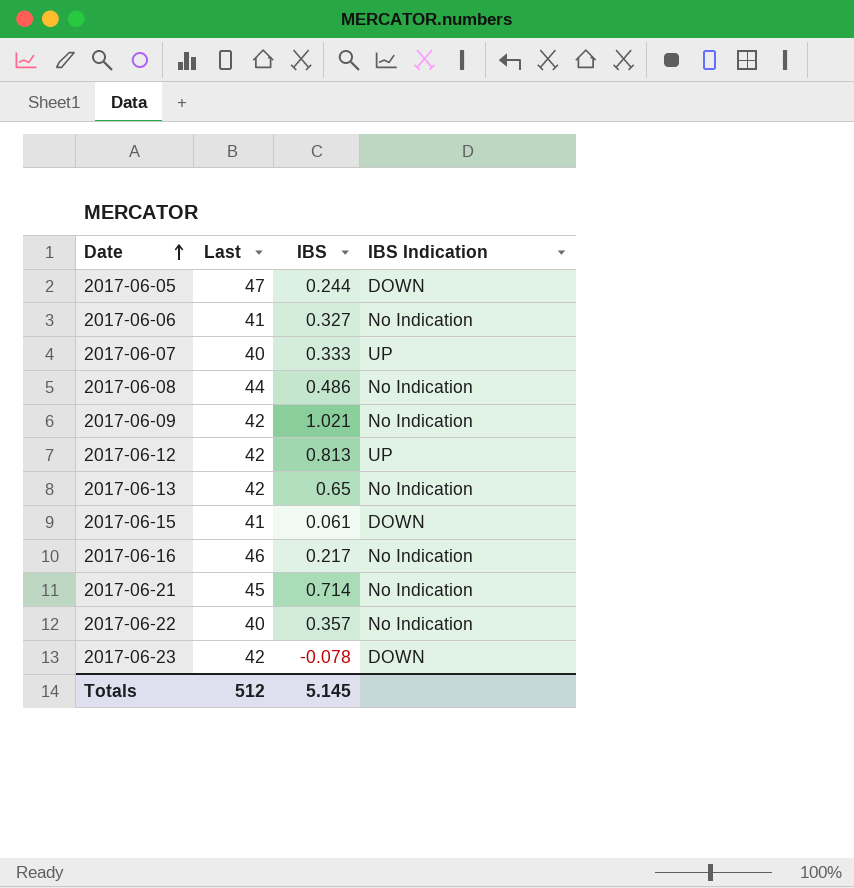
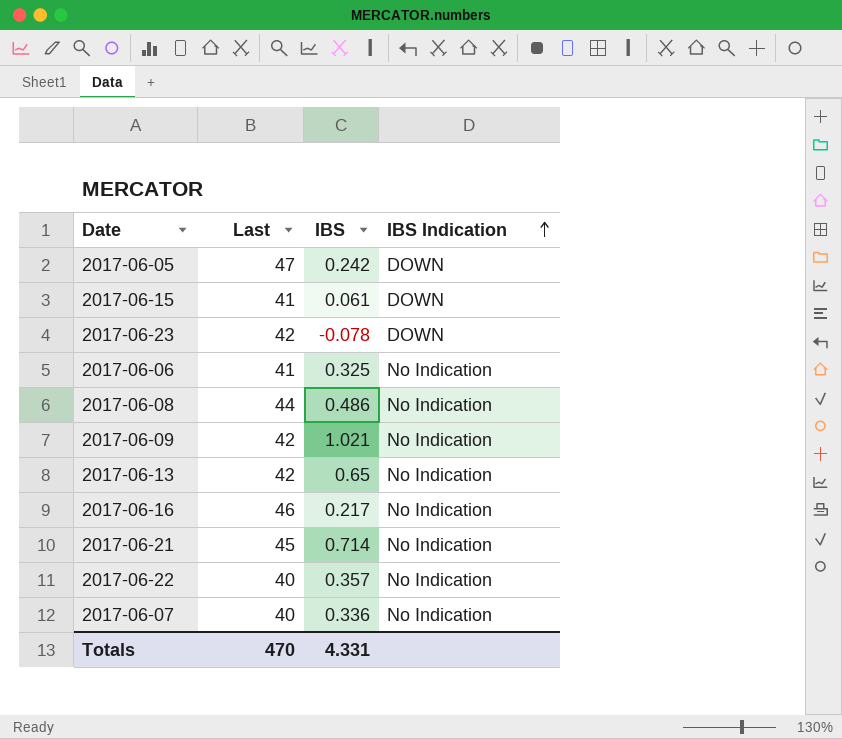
row order: Date ascending -> IBS Indication ascending
row 2017-06-12: 42 | 0.813 | UP -> none
2017-06-05 | IBS: 0.244 -> 0.242
2017-06-06 | IBS: 0.327 -> 0.325
2017-06-07 | IBS: 0.333 -> 0.336
2017-06-07 | IBS Indication: UP -> No Indication
Totals | Last: 512 -> 470
Totals | IBS: 5.145 -> 4.331

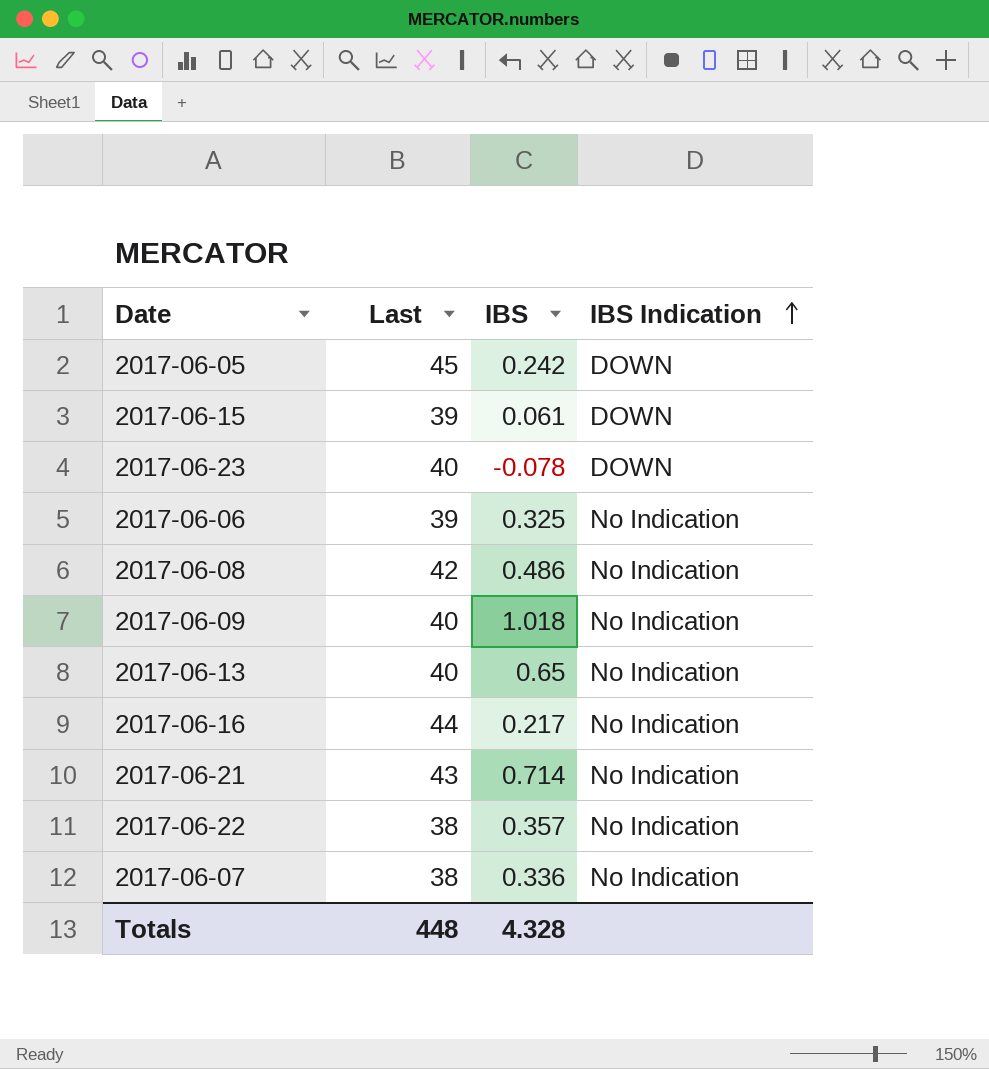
2017-06-05 | Last: 47 -> 45
2017-06-15 | Last: 41 -> 39
2017-06-23 | Last: 42 -> 40
2017-06-06 | Last: 41 -> 39
2017-06-08 | Last: 44 -> 42
2017-06-09 | Last: 42 -> 40
2017-06-09 | IBS: 1.021 -> 1.018
2017-06-13 | Last: 42 -> 40
2017-06-16 | Last: 46 -> 44
2017-06-21 | Last: 45 -> 43
2017-06-22 | Last: 40 -> 38
2017-06-07 | Last: 40 -> 38
Totals | Last: 470 -> 448
Totals | IBS: 4.331 -> 4.328

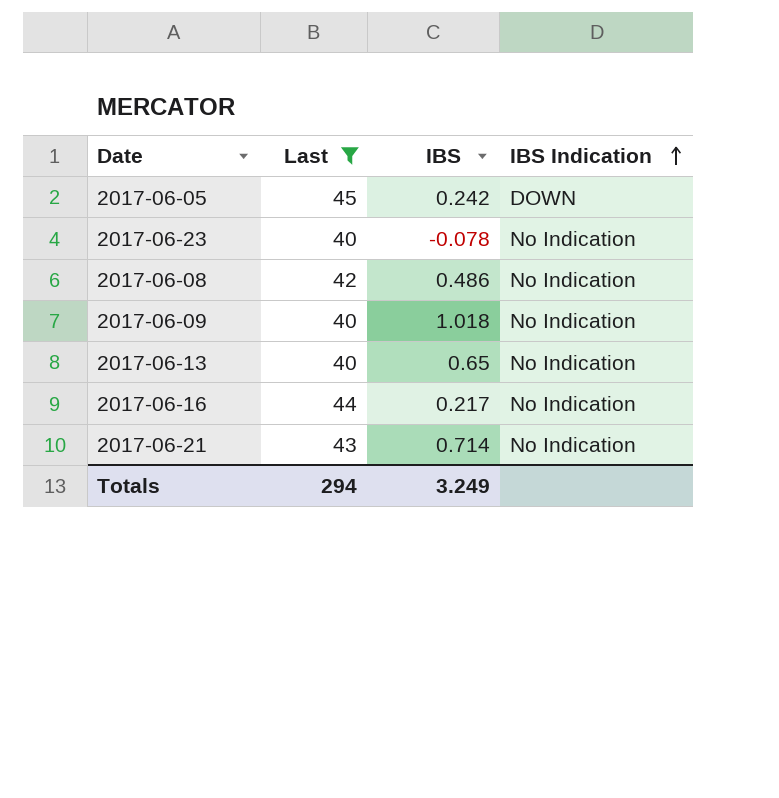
filter: none -> Last >= 40
2017-06-23 | IBS Indication: DOWN -> No Indication
Totals | Last: 448 -> 294
Totals | IBS: 4.328 -> 3.249

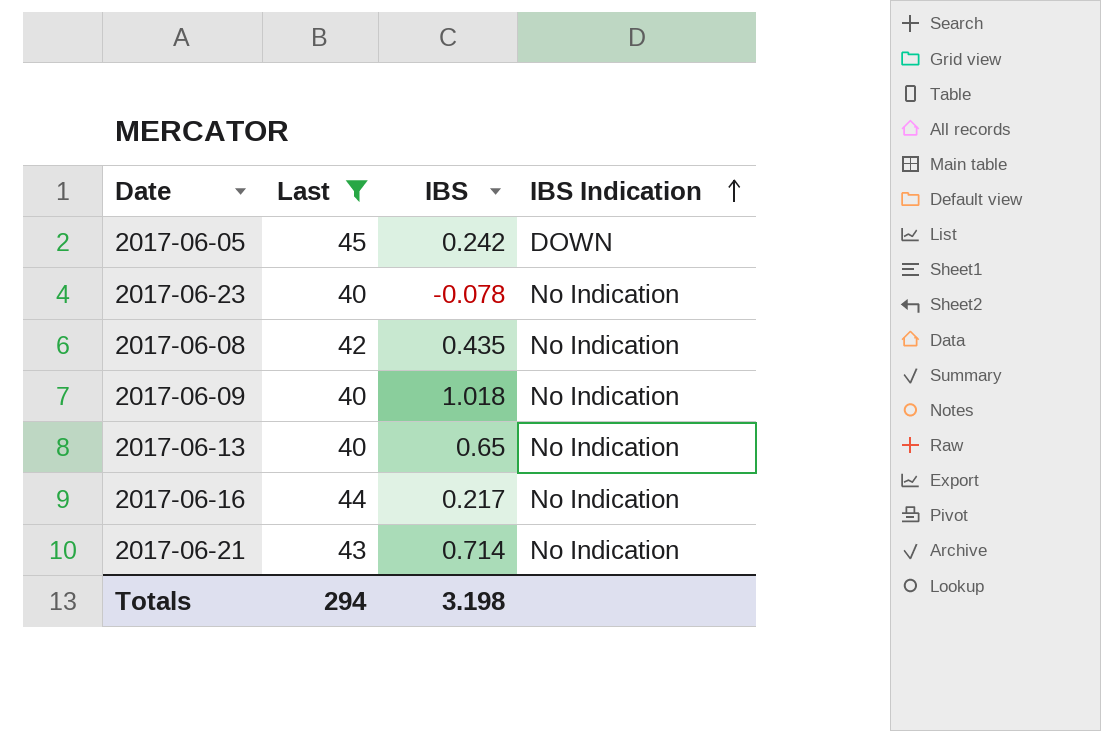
2017-06-08 | IBS: 0.486 -> 0.435
Totals | IBS: 3.249 -> 3.198

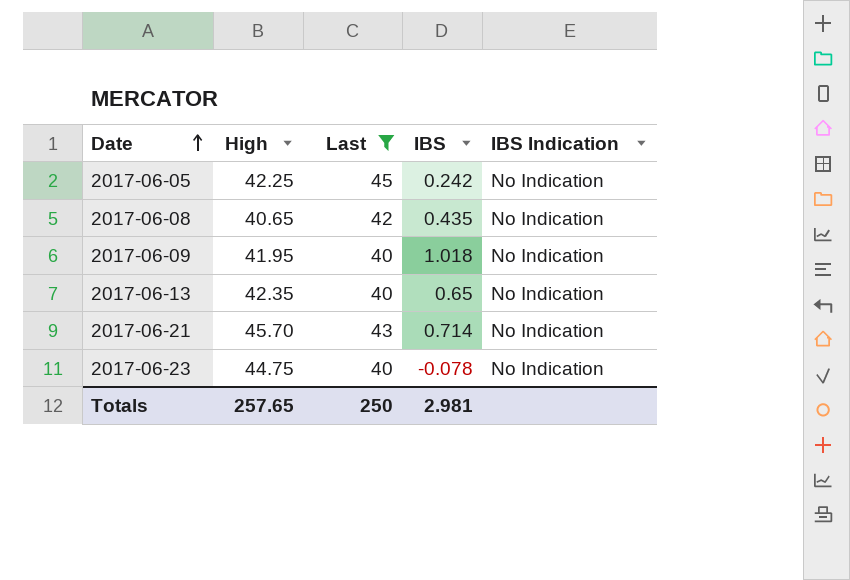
row order: IBS Indication ascending -> Date ascending
column High | position: none -> 2
row 2017-06-16: 44 | 0.217 | No Indication -> none
2017-06-05 | IBS Indication: DOWN -> No Indication
Totals | Last: 294 -> 250
Totals | IBS: 3.198 -> 2.981

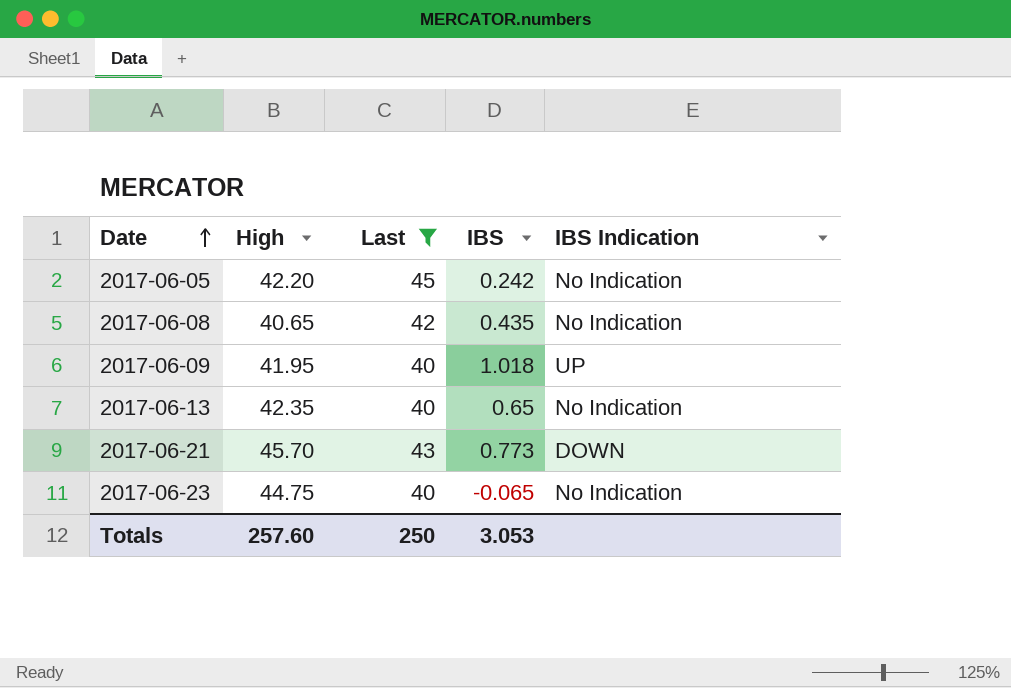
2017-06-05 | High: 42.25 -> 42.20
2017-06-09 | IBS Indication: No Indication -> UP
2017-06-21 | IBS: 0.714 -> 0.773
2017-06-21 | IBS Indication: No Indication -> DOWN
2017-06-23 | IBS: -0.078 -> -0.065
Totals | High: 257.65 -> 257.60
Totals | IBS: 2.981 -> 3.053

